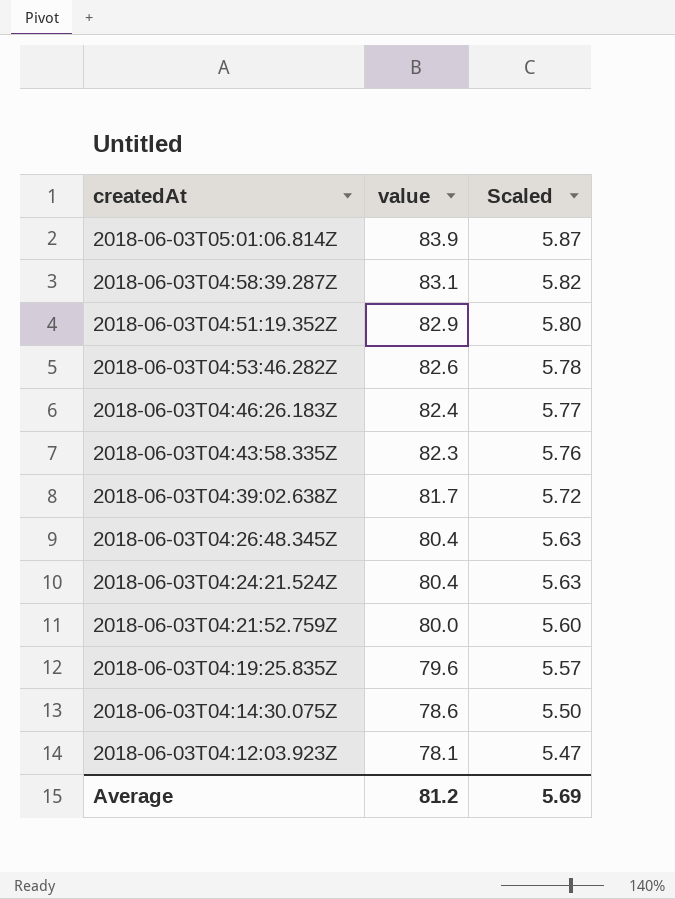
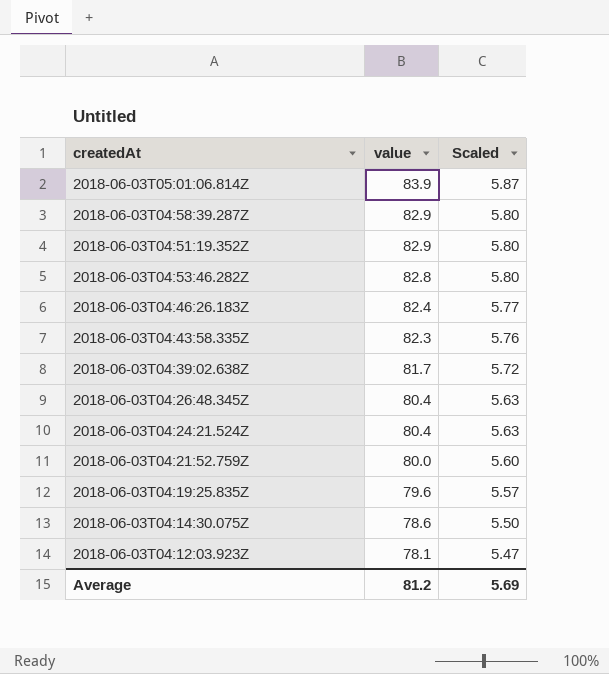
2018-06-03T04:58:39.287Z | value: 83.1 -> 82.9
2018-06-03T04:58:39.287Z | Scaled: 5.82 -> 5.80
2018-06-03T04:53:46.282Z | value: 82.6 -> 82.8
2018-06-03T04:53:46.282Z | Scaled: 5.78 -> 5.80

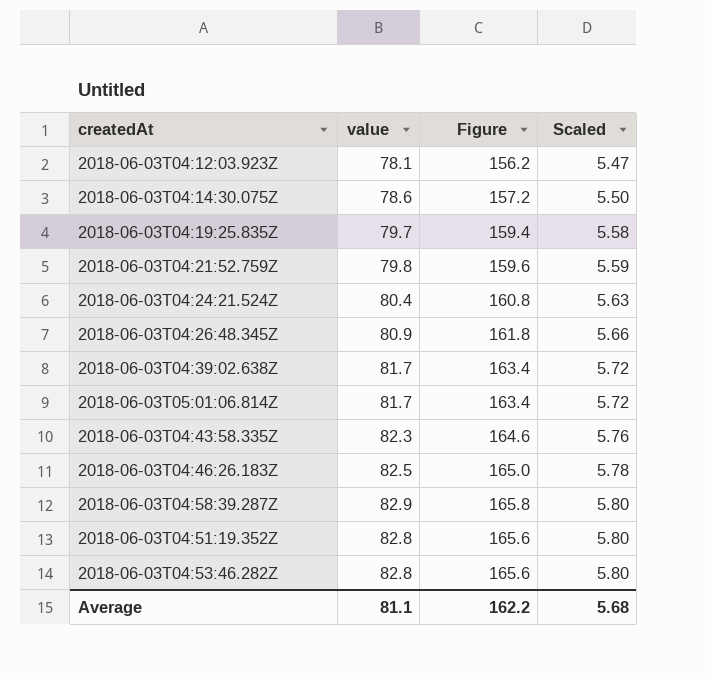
row order: value descending -> Scaled ascending
column Figure | formula: none -> [value] * 2
2018-06-03T04:19:25.835Z | value: 79.6 -> 79.7
2018-06-03T04:19:25.835Z | Scaled: 5.57 -> 5.58
2018-06-03T04:21:52.759Z | value: 80.0 -> 79.8
2018-06-03T04:21:52.759Z | Scaled: 5.60 -> 5.59
2018-06-03T04:26:48.345Z | value: 80.4 -> 80.9
2018-06-03T04:26:48.345Z | Scaled: 5.63 -> 5.66
2018-06-03T05:01:06.814Z | value: 83.9 -> 81.7
2018-06-03T05:01:06.814Z | Scaled: 5.87 -> 5.72
2018-06-03T04:46:26.183Z | value: 82.4 -> 82.5
2018-06-03T04:46:26.183Z | Scaled: 5.77 -> 5.78
2018-06-03T04:51:19.352Z | value: 82.9 -> 82.8
Average | value: 81.2 -> 81.1
Average | Scaled: 5.69 -> 5.68

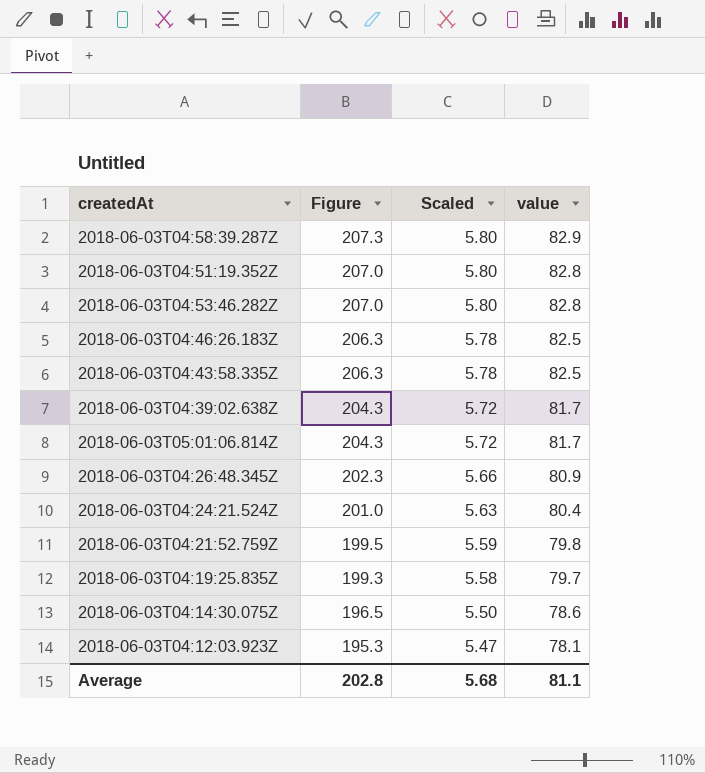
row order: Scaled ascending -> Figure descending
column Figure | formula: [value] * 2 -> [value] * 2.5
column value | position: 2 -> 4
2018-06-03T04:43:58.335Z | Scaled: 5.76 -> 5.78
2018-06-03T04:43:58.335Z | value: 82.3 -> 82.5
Average | Figure: 162.2 -> 202.8

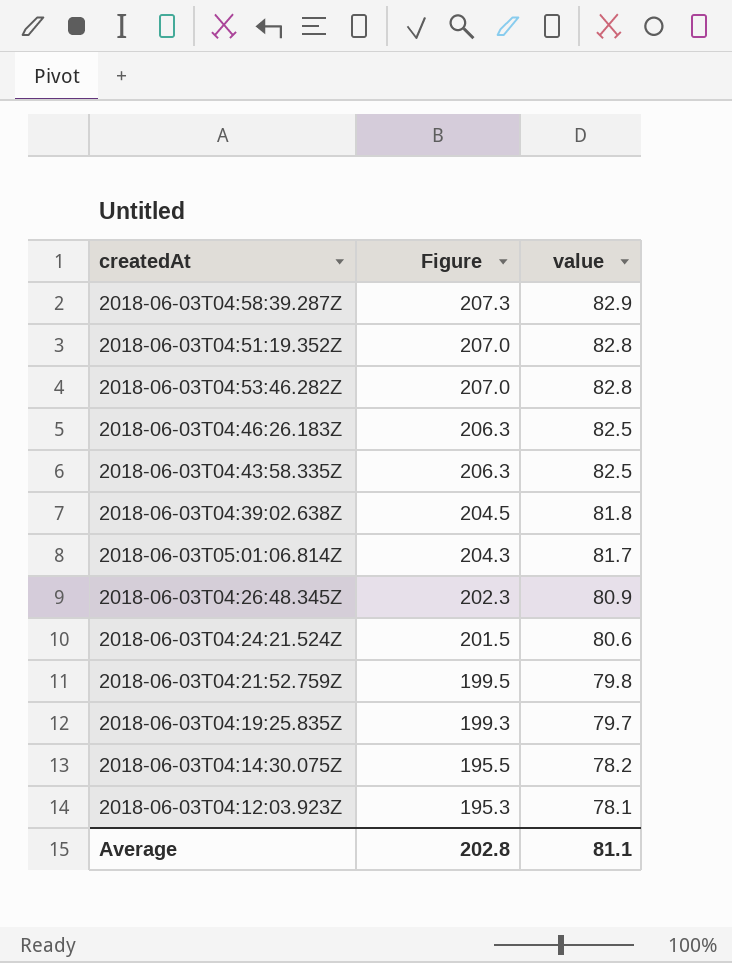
column Scaled | formula: [value] * 0.07 -> none
2018-06-03T04:39:02.638Z | Figure: 204.3 -> 204.5
2018-06-03T04:39:02.638Z | value: 81.7 -> 81.8
2018-06-03T04:24:21.524Z | Figure: 201.0 -> 201.5
2018-06-03T04:24:21.524Z | value: 80.4 -> 80.6
2018-06-03T04:14:30.075Z | Figure: 196.5 -> 195.5
2018-06-03T04:14:30.075Z | value: 78.6 -> 78.2

